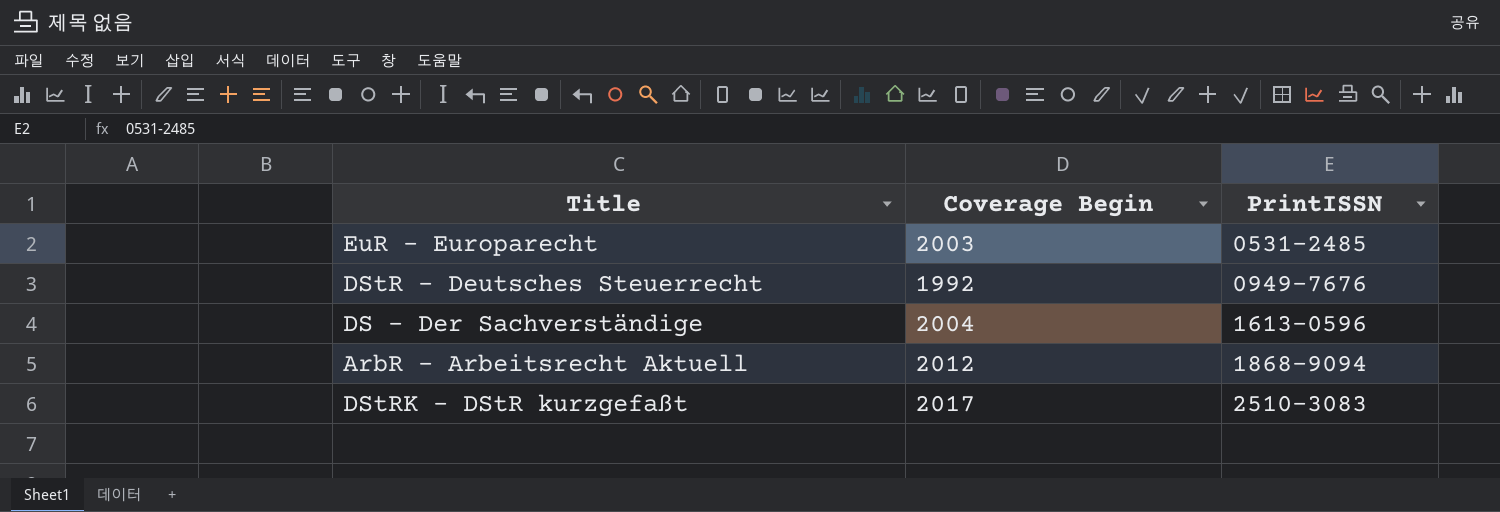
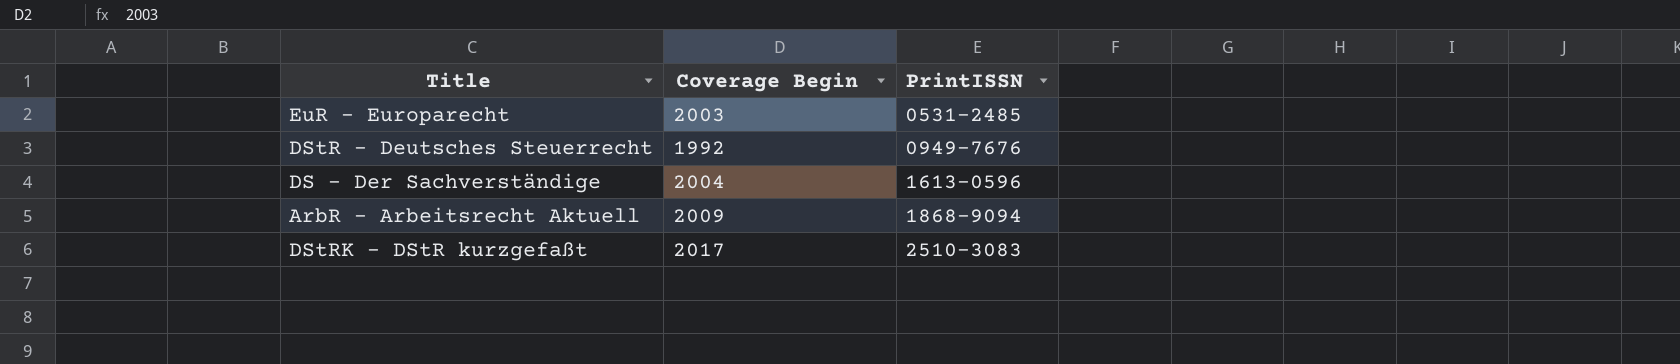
ArbR - Arbeitsrecht Aktuell | Coverage Begin: 2012 -> 2009

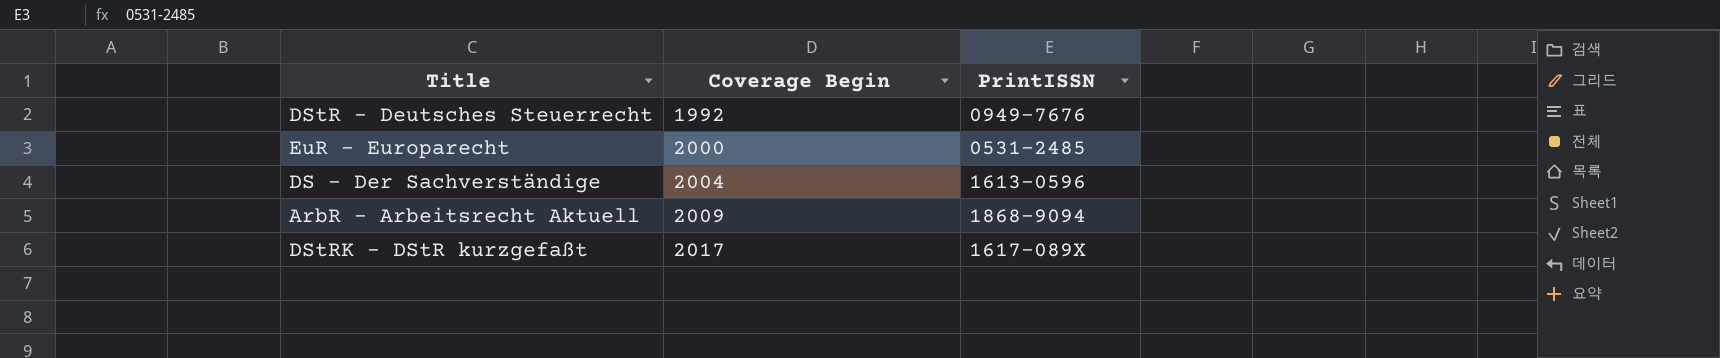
row order: PrintISSN ascending -> Coverage Begin ascending
EuR - Europarecht | Coverage Begin: 2003 -> 2000
DStRK - DStR kurzgefaßt | PrintISSN: 2510-3083 -> 1617-089X

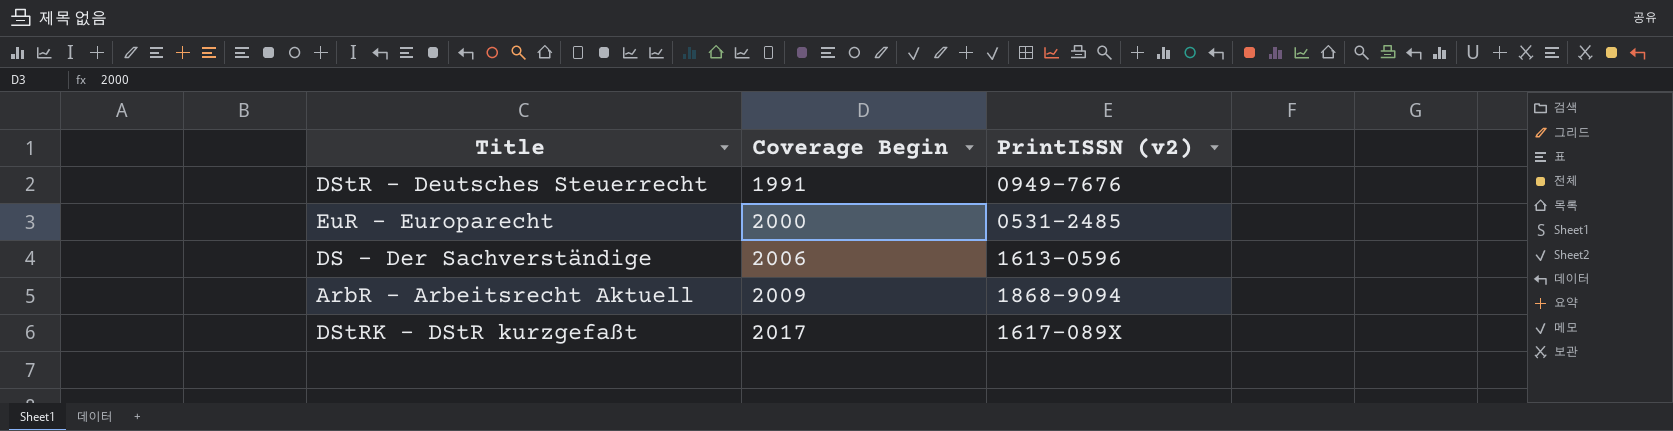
column name: PrintISSN -> PrintISSN (v2)
DStR - Deutsches Steuerrecht | Coverage Begin: 1992 -> 1991
DS - Der Sachverständige | Coverage Begin: 2004 -> 2006

